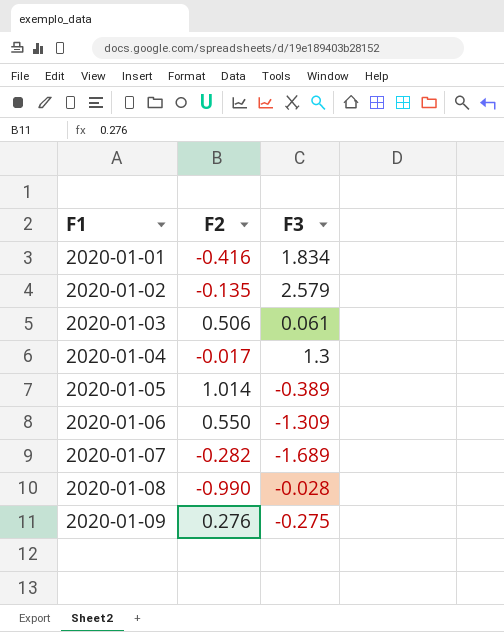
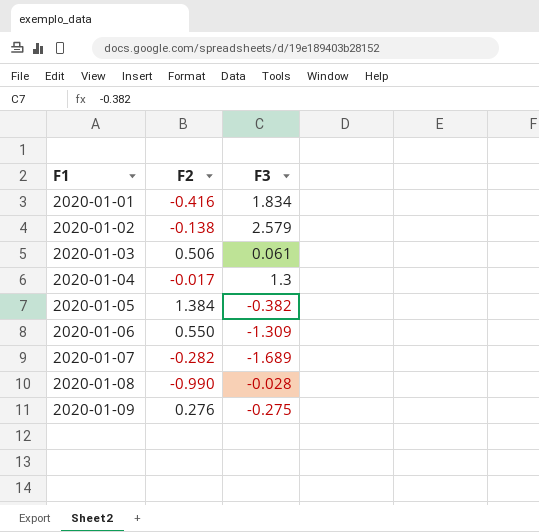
2020-01-02 | F2: -0.135 -> -0.138
2020-01-05 | F2: 1.014 -> 1.384
2020-01-05 | F3: -0.389 -> -0.382

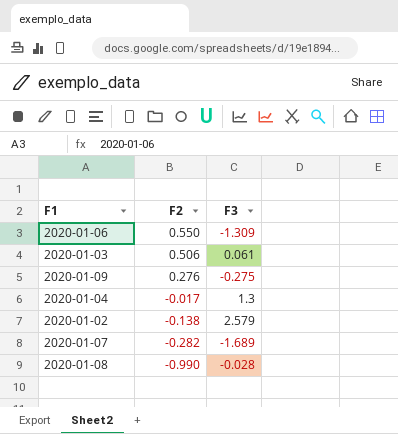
row order: F1 ascending -> F2 descending
row 2020-01-01: -0.416 | 1.834 -> none
row 2020-01-05: 1.384 | -0.382 -> none

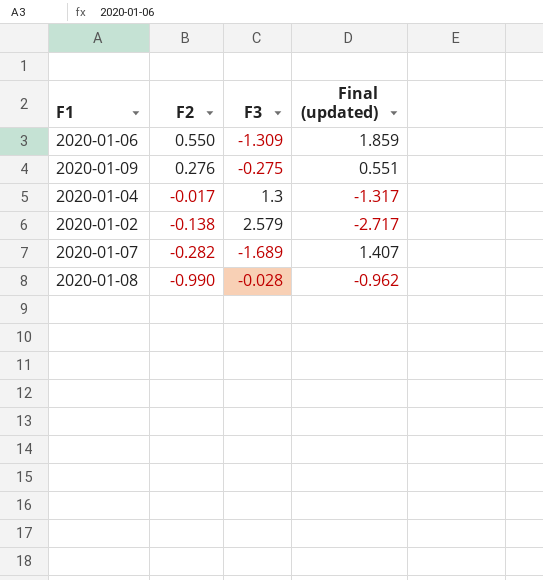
column Final (updated) | formula: none -> [F2] - [F3]
row 2020-01-03: 0.506 | 0.061 -> none

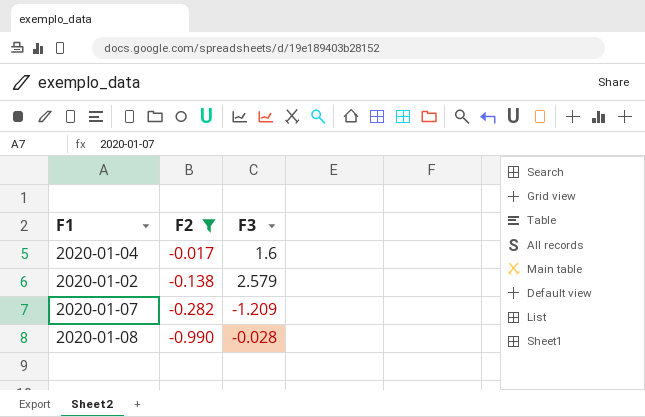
filter: none -> F2 <= -0.017
column Final (updated) | formula: [F2] - [F3] -> none
2020-01-04 | F3: 1.3 -> 1.6
2020-01-07 | F3: -1.689 -> -1.209

